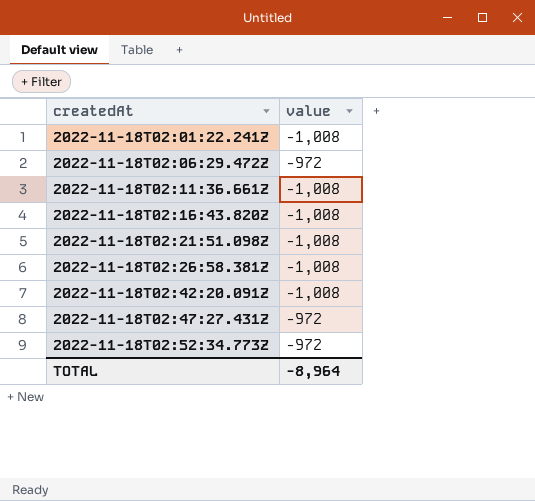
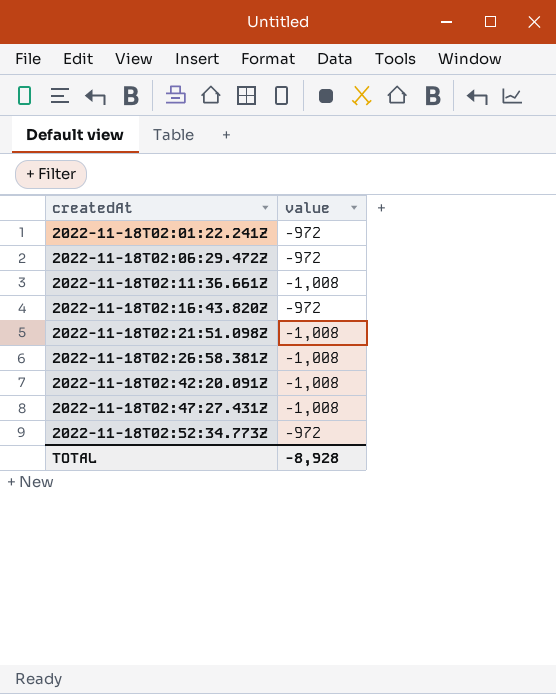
2022-11-18T02:01:22.241Z | value: -1,008 -> -972
2022-11-18T02:16:43.820Z | value: -1,008 -> -972
2022-11-18T02:47:27.431Z | value: -972 -> -1,008
TOTAL | value: -8,964 -> -8,928

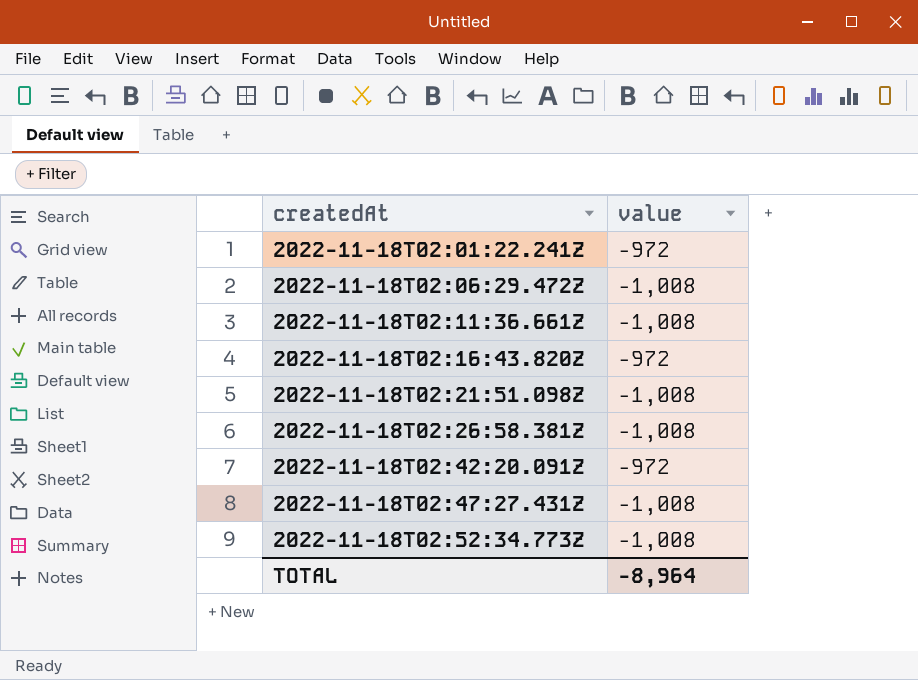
2022-11-18T02:06:29.472Z | value: -972 -> -1,008
2022-11-18T02:42:20.091Z | value: -1,008 -> -972
2022-11-18T02:52:34.773Z | value: -972 -> -1,008
TOTAL | value: -8,928 -> -8,964

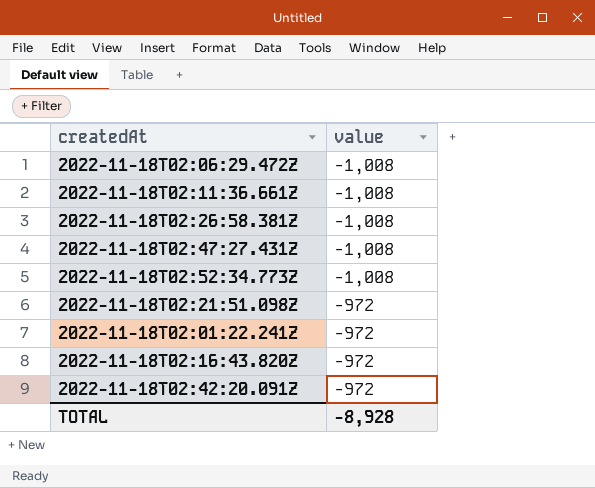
row order: createdAt ascending -> value ascending
2022-11-18T02:21:51.098Z | value: -1,008 -> -972
TOTAL | value: -8,964 -> -8,928

